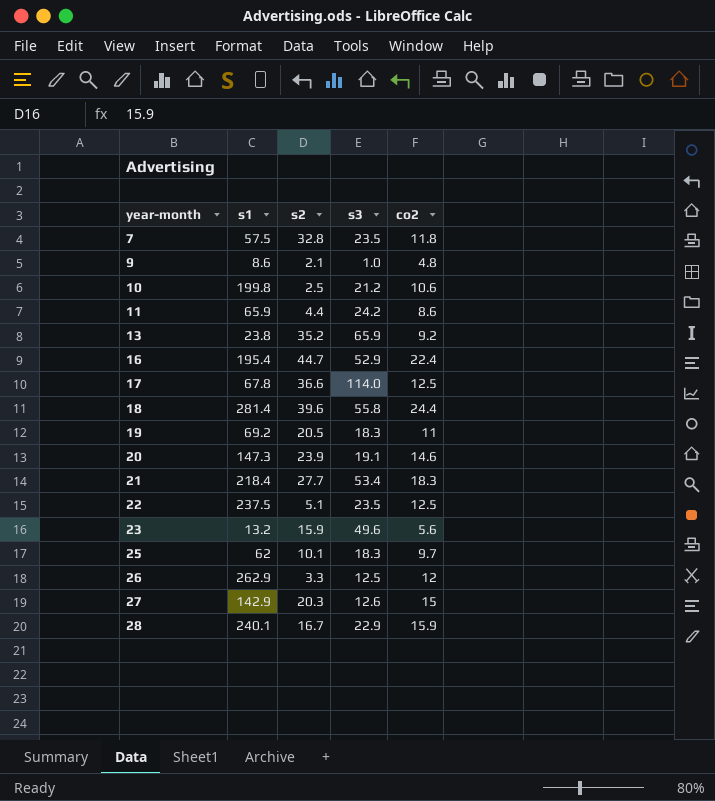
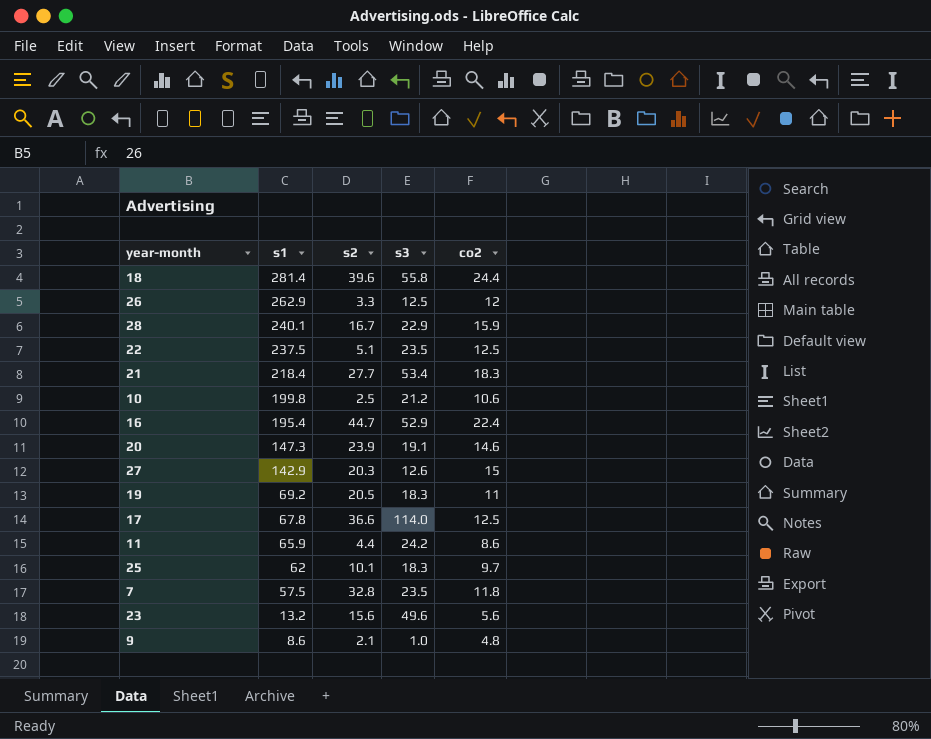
row order: year-month ascending -> s1 descending
row 13: 23.8 | 35.2 | 65.9 | 9.2 -> none
23 | s2: 15.9 -> 15.6

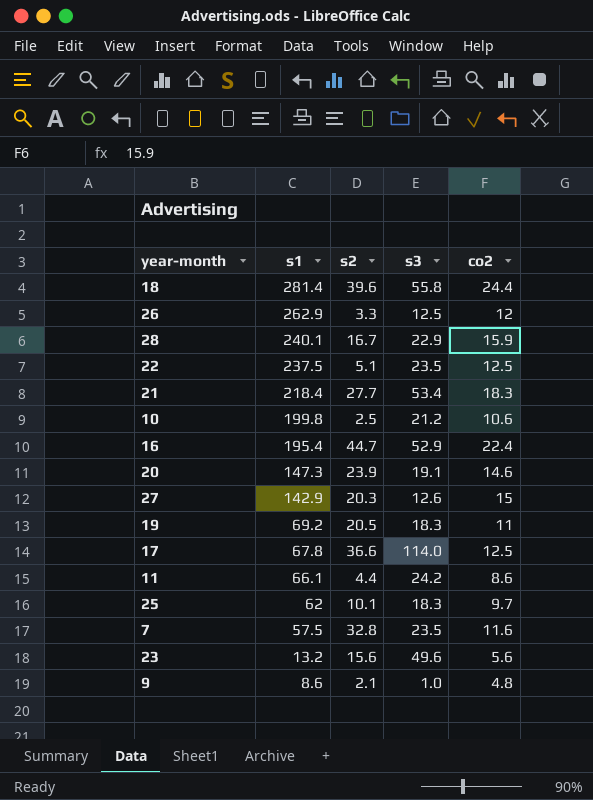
11 | s1: 65.9 -> 66.1
7 | co2: 11.8 -> 11.6

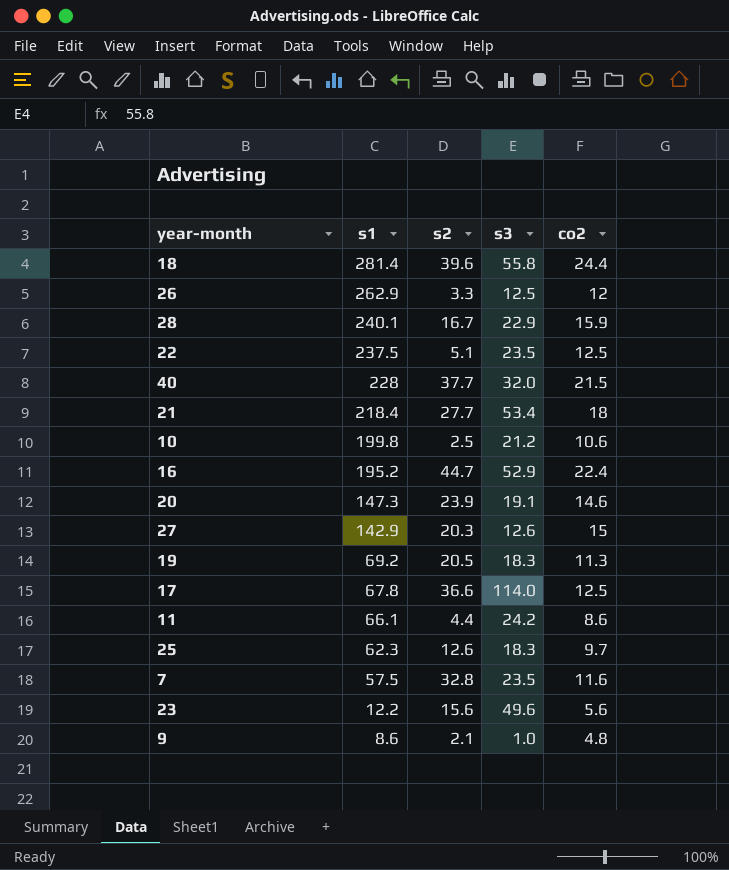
row 40: none -> 228 | 37.7 | 32.0 | 21.5
21 | co2: 18.3 -> 18
16 | s1: 195.4 -> 195.2
19 | co2: 11 -> 11.3
25 | s1: 62 -> 62.3
25 | s2: 10.1 -> 12.6
23 | s1: 13.2 -> 12.2

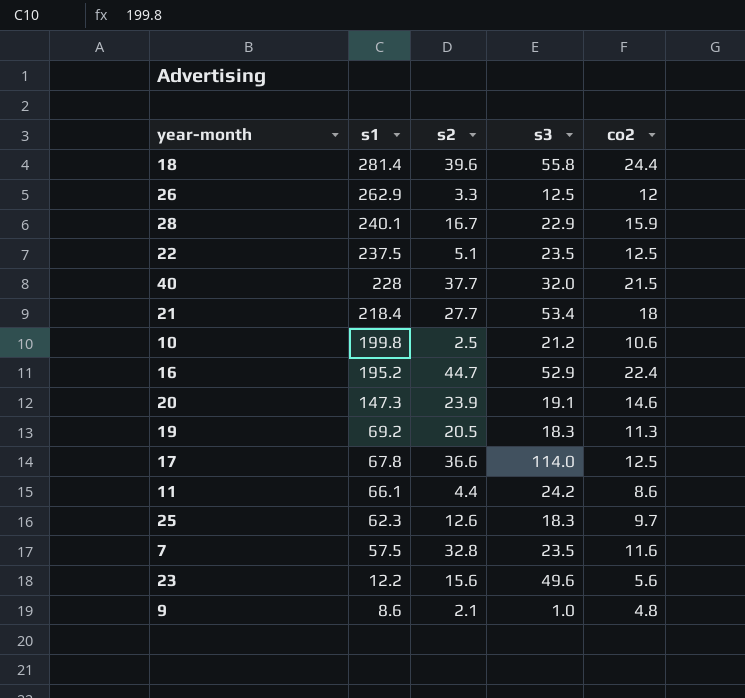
row 27: 142.9 | 20.3 | 12.6 | 15 -> none

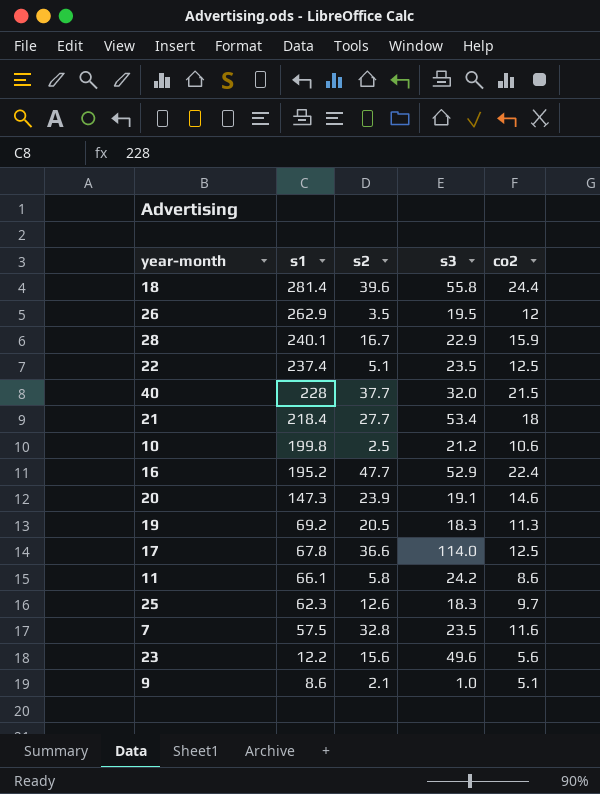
26 | s2: 3.3 -> 3.5
26 | s3: 12.5 -> 19.5
22 | s1: 237.5 -> 237.4
16 | s2: 44.7 -> 47.7
11 | s2: 4.4 -> 5.8
9 | co2: 4.8 -> 5.1

